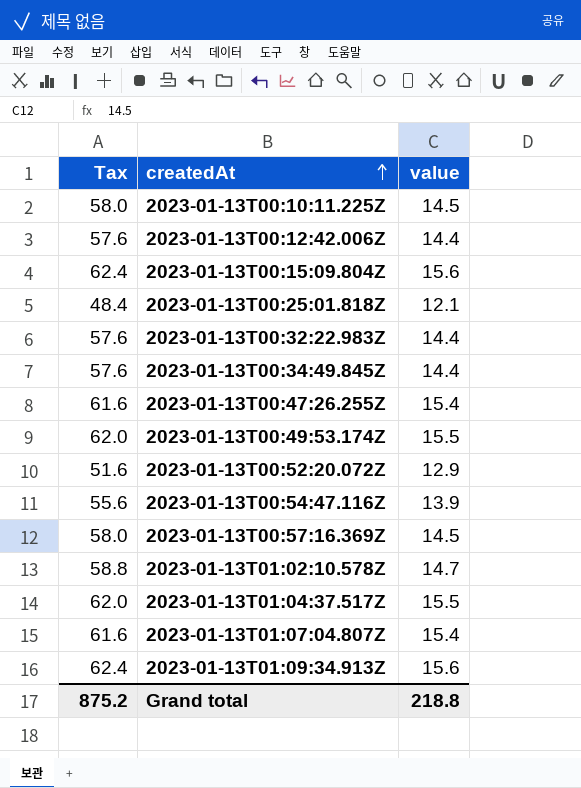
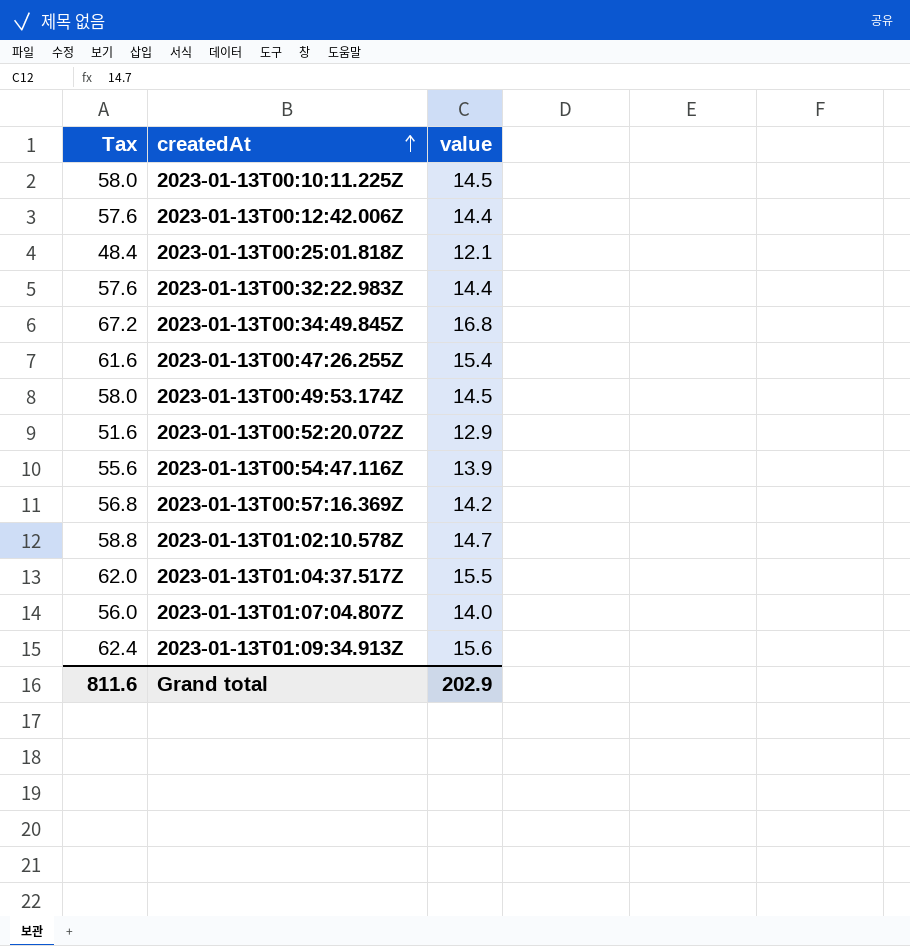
row 2023-01-13T00:15:09.804Z: 62.4 | 15.6 -> none
2023-01-13T00:34:49.845Z | Tax: 57.6 -> 67.2
2023-01-13T00:34:49.845Z | value: 14.4 -> 16.8
2023-01-13T00:49:53.174Z | Tax: 62.0 -> 58.0
2023-01-13T00:49:53.174Z | value: 15.5 -> 14.5
2023-01-13T00:57:16.369Z | Tax: 58.0 -> 56.8
2023-01-13T00:57:16.369Z | value: 14.5 -> 14.2
2023-01-13T01:07:04.807Z | Tax: 61.6 -> 56.0
2023-01-13T01:07:04.807Z | value: 15.4 -> 14.0
Grand total | Tax: 875.2 -> 811.6
Grand total | value: 218.8 -> 202.9

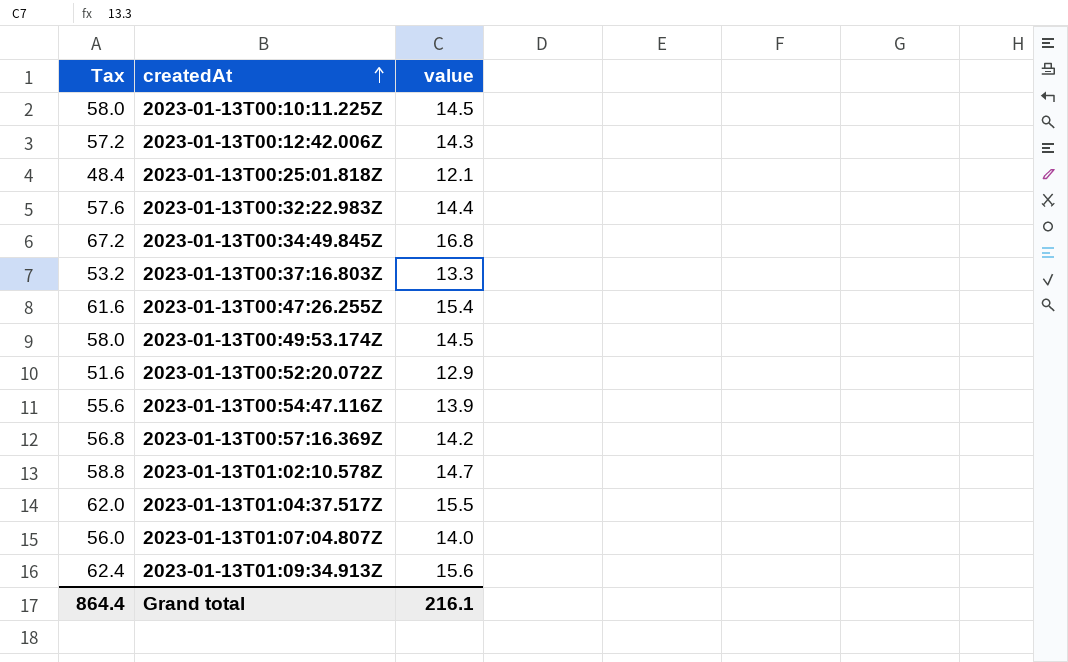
2023-01-13T00:12:42.006Z | Tax: 57.6 -> 57.2
2023-01-13T00:12:42.006Z | value: 14.4 -> 14.3
row 2023-01-13T00:37:16.803Z: none -> 53.2 | 13.3
Grand total | Tax: 811.6 -> 864.4
Grand total | value: 202.9 -> 216.1

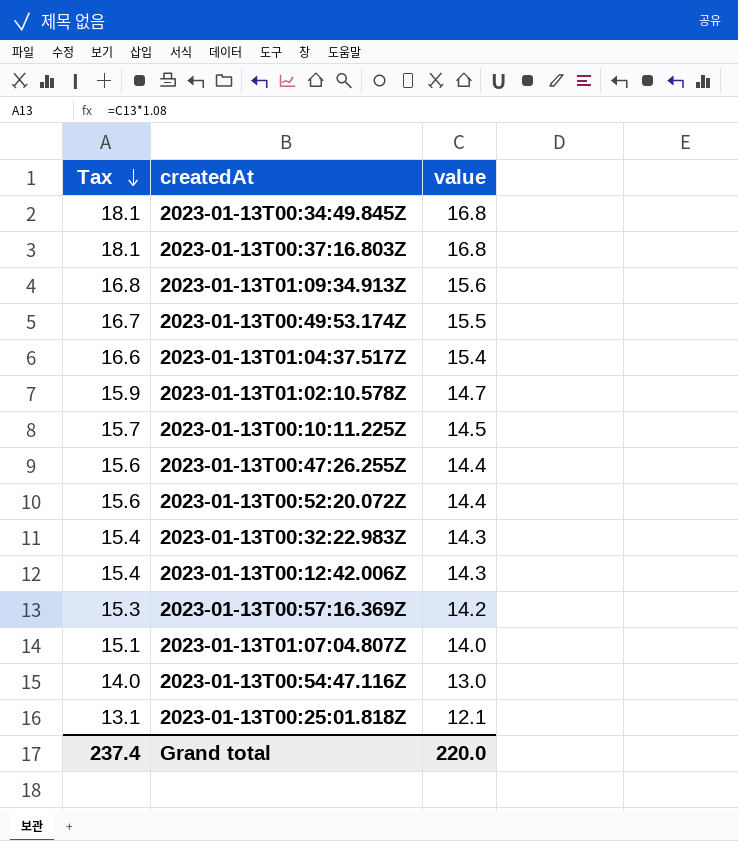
row order: createdAt ascending -> Tax descending
column Tax | formula: [value] * 4 -> [value] * 1.08
2023-01-13T00:37:16.803Z | value: 13.3 -> 16.8
2023-01-13T00:49:53.174Z | value: 14.5 -> 15.5
2023-01-13T01:04:37.517Z | value: 15.5 -> 15.4
2023-01-13T00:47:26.255Z | value: 15.4 -> 14.4
2023-01-13T00:52:20.072Z | value: 12.9 -> 14.4
2023-01-13T00:32:22.983Z | value: 14.4 -> 14.3
2023-01-13T00:54:47.116Z | value: 13.9 -> 13.0
Grand total | Tax: 864.4 -> 237.4
Grand total | value: 216.1 -> 220.0

